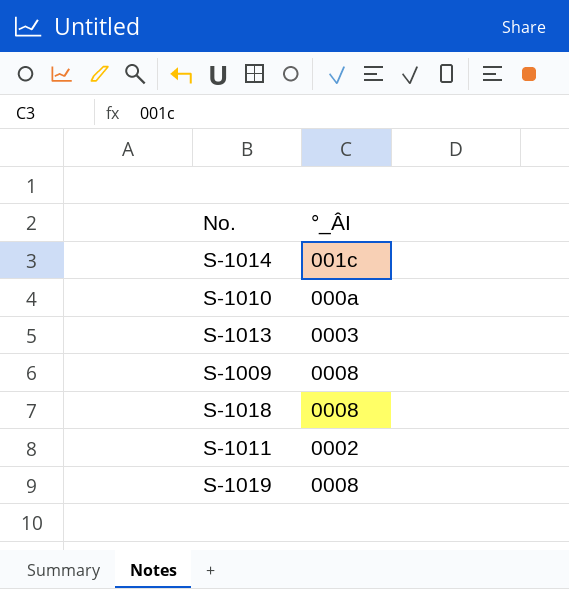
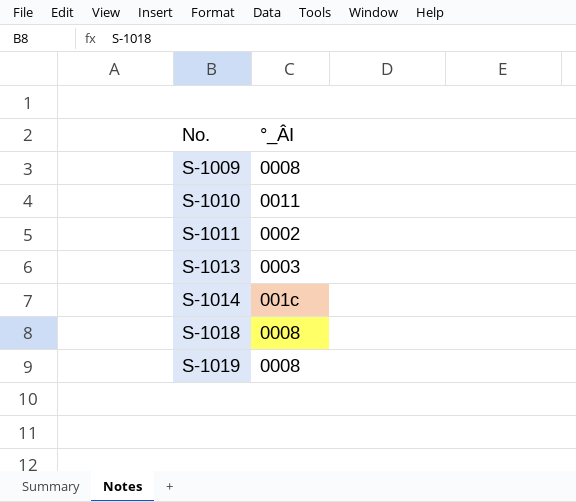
row order: none -> No. ascending
S-1010 | °_ÂI: 000a -> 0011

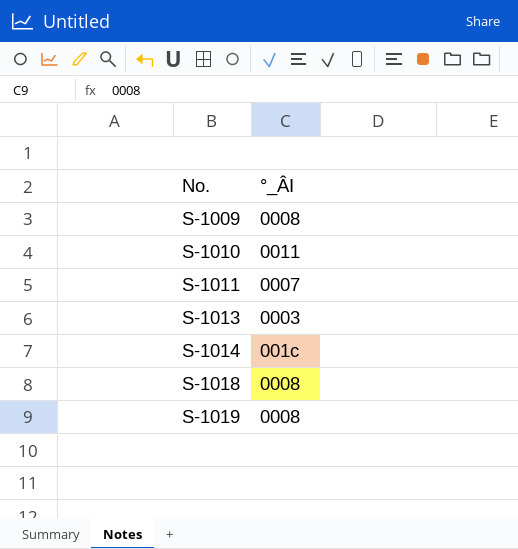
S-1011 | °_ÂI: 0002 -> 0007

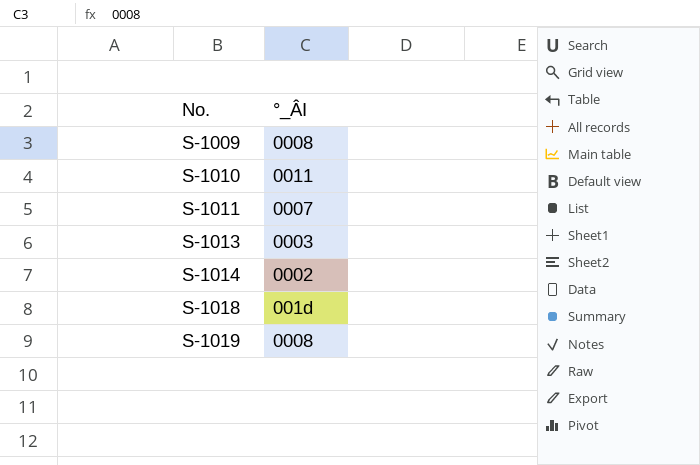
S-1014 | °_ÂI: 001c -> 0002
S-1018 | °_ÂI: 0008 -> 001d

